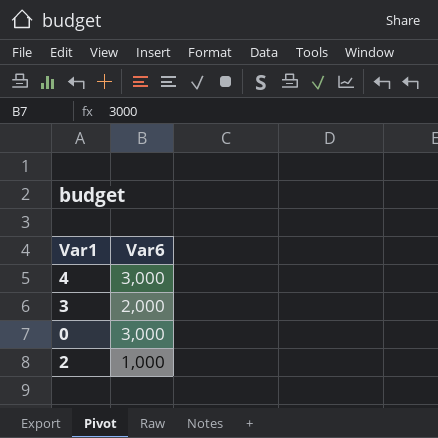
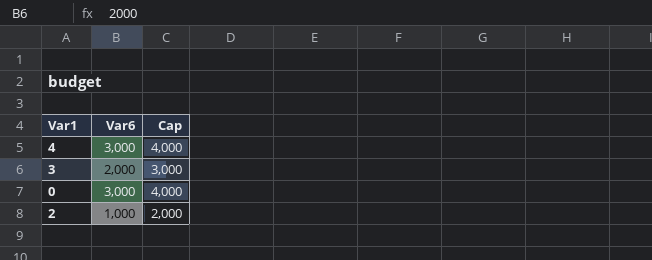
column Cap | formula: none -> [Var6] + 1000

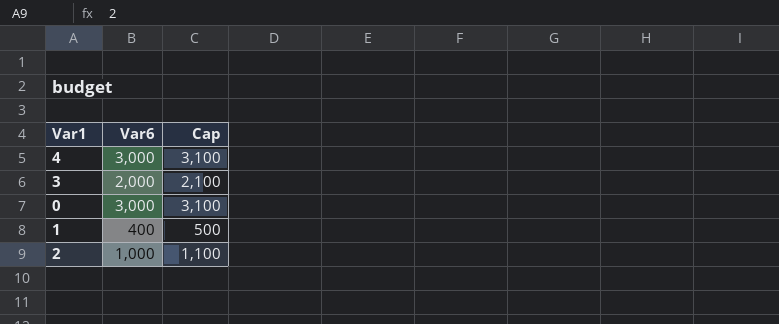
column Cap | formula: [Var6] + 1000 -> [Var6] + 100
row 1: none -> 400 | 500

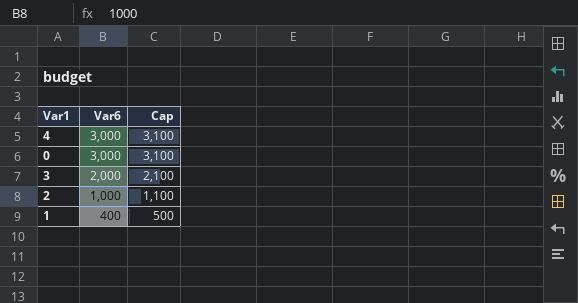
row order: none -> Var6 descending

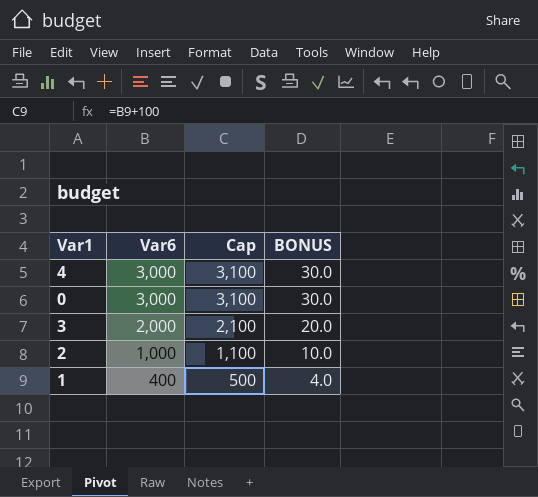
column BONUS | formula: none -> [Var6] * 0.01

